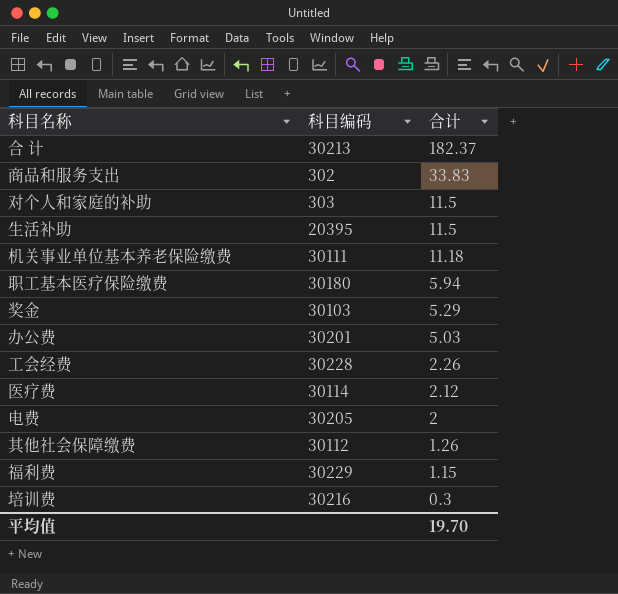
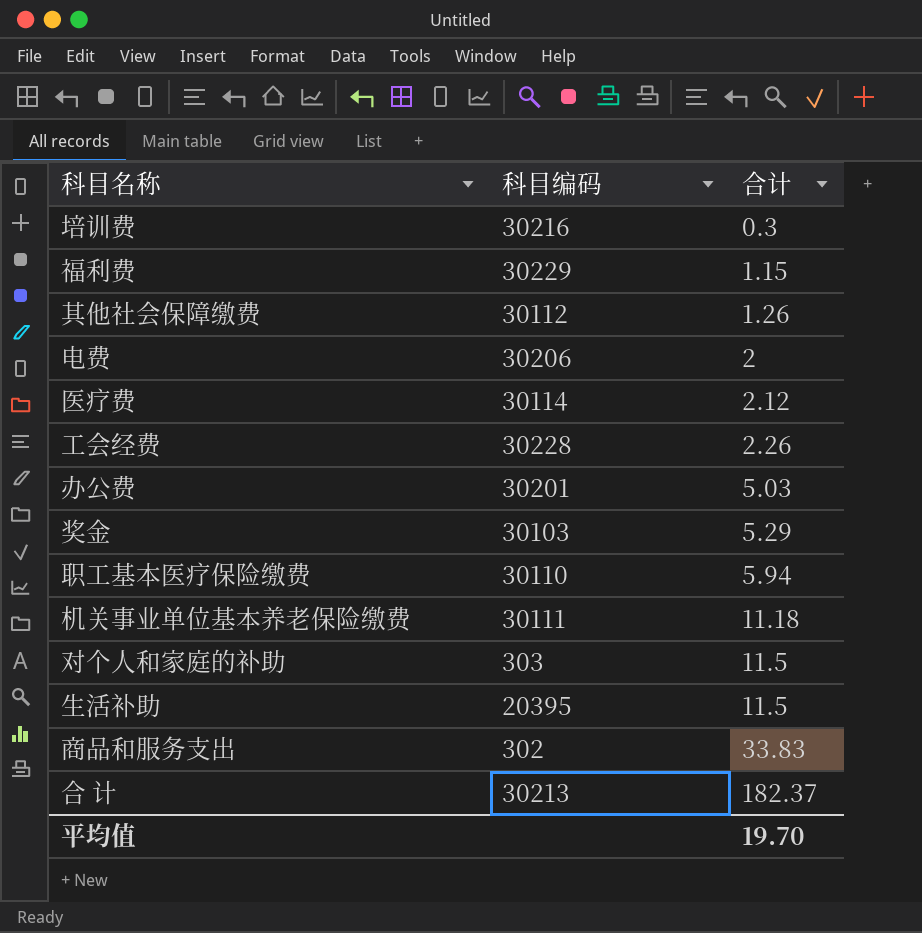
row order: 合计 descending -> 合计 ascending
电费 | 科目编码: 30205 -> 30206
职工基本医疗保险缴费 | 科目编码: 30180 -> 30110

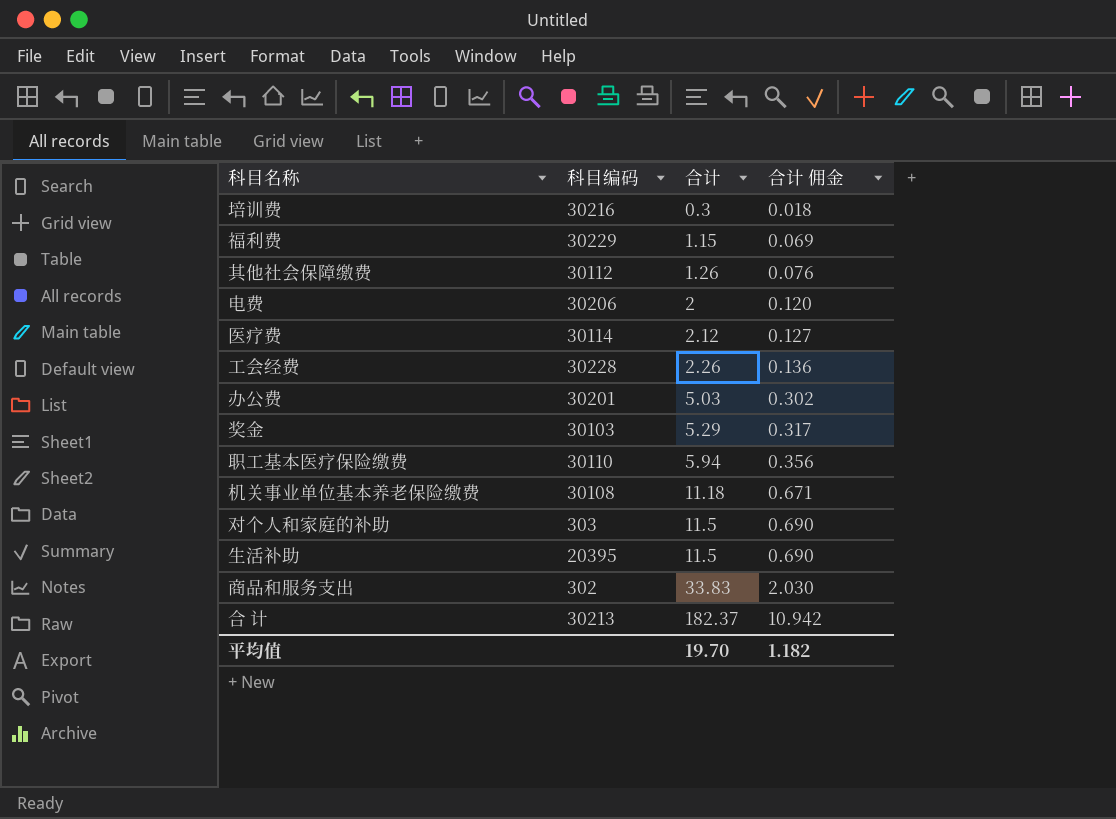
column 合计 佣金 | formula: none -> [合计] * 0.06
机关事业单位基本养老保险缴费 | 科目编码: 30111 -> 30108

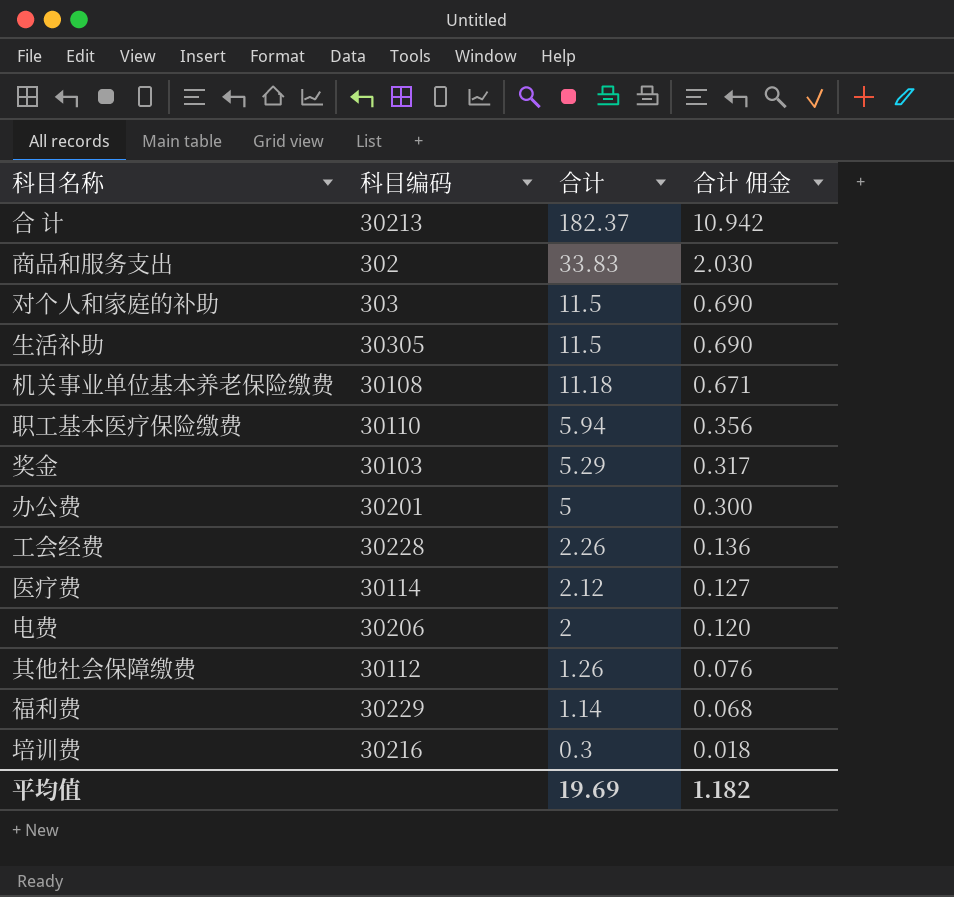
row order: 合计 ascending -> 合计 descending
生活补助 | 科目编码: 20395 -> 30305
办公费 | 合计: 5.03 -> 5
办公费 | 合计 佣金: 0.302 -> 0.300
福利费 | 合计: 1.15 -> 1.14
福利费 | 合计 佣金: 0.069 -> 0.068
平均值 | 合计: 19.70 -> 19.69

